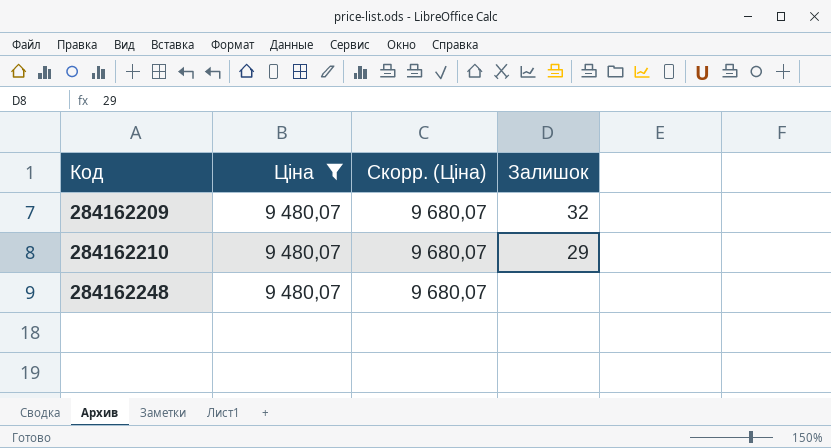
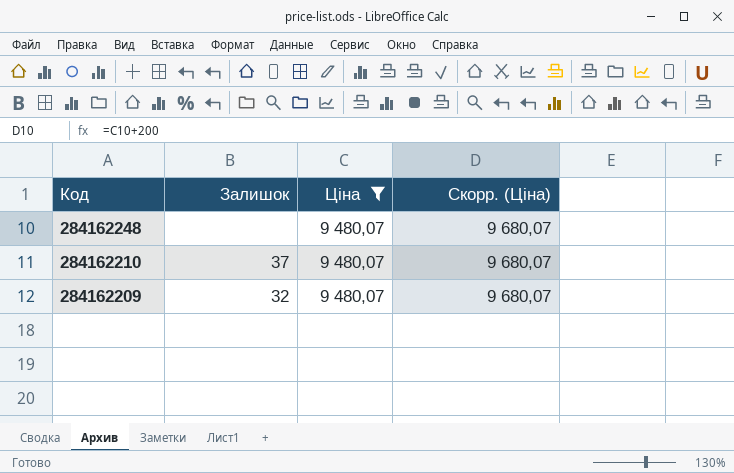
row order: Код ascending -> Код descending
column Залишок | position: 4 -> 2
284162210 | Залишок: 29 -> 37

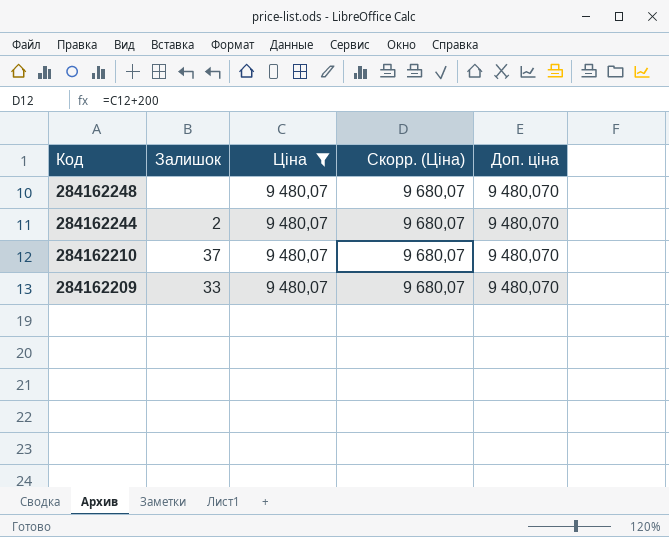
column Доп. ціна | position: none -> 5
row 284162244: none -> 2 | 9 480,07 | 9 680,07 | 9 480,070
284162209 | Залишок: 32 -> 33

